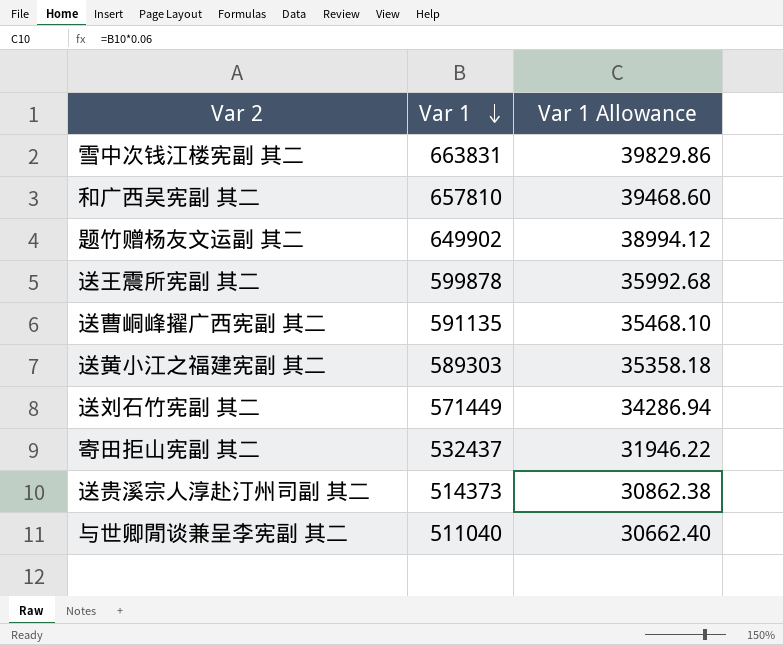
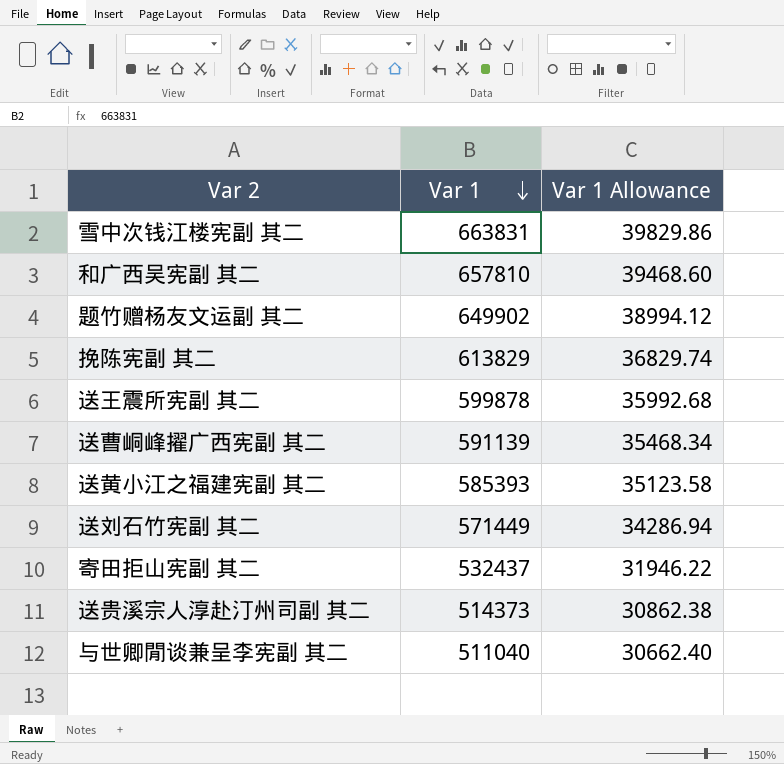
row 挽陈宪副 其二: none -> 613829 | 36829.74
送曹峒峰擢广西宪副 其二 | Var 1: 591135 -> 591139
送曹峒峰擢广西宪副 其二 | Var 1 Allowance: 35468.10 -> 35468.34
送黄小江之福建宪副 其二 | Var 1: 589303 -> 585393
送黄小江之福建宪副 其二 | Var 1 Allowance: 35358.18 -> 35123.58

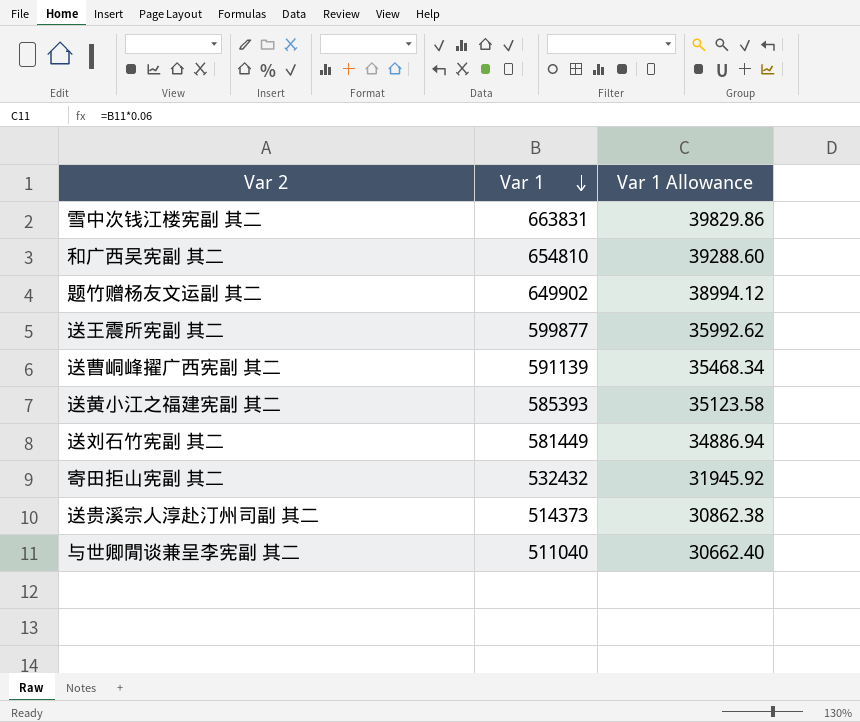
row 挽陈宪副 其二: 613829 | 36829.74 -> none
和广西吴宪副 其二 | Var 1: 657810 -> 654810
和广西吴宪副 其二 | Var 1 Allowance: 39468.60 -> 39288.60
送王震所宪副 其二 | Var 1: 599878 -> 599877
送王震所宪副 其二 | Var 1 Allowance: 35992.68 -> 35992.62
送刘石竹宪副 其二 | Var 1: 571449 -> 581449
送刘石竹宪副 其二 | Var 1 Allowance: 34286.94 -> 34886.94
寄田拒山宪副 其二 | Var 1: 532437 -> 532432
寄田拒山宪副 其二 | Var 1 Allowance: 31946.22 -> 31945.92

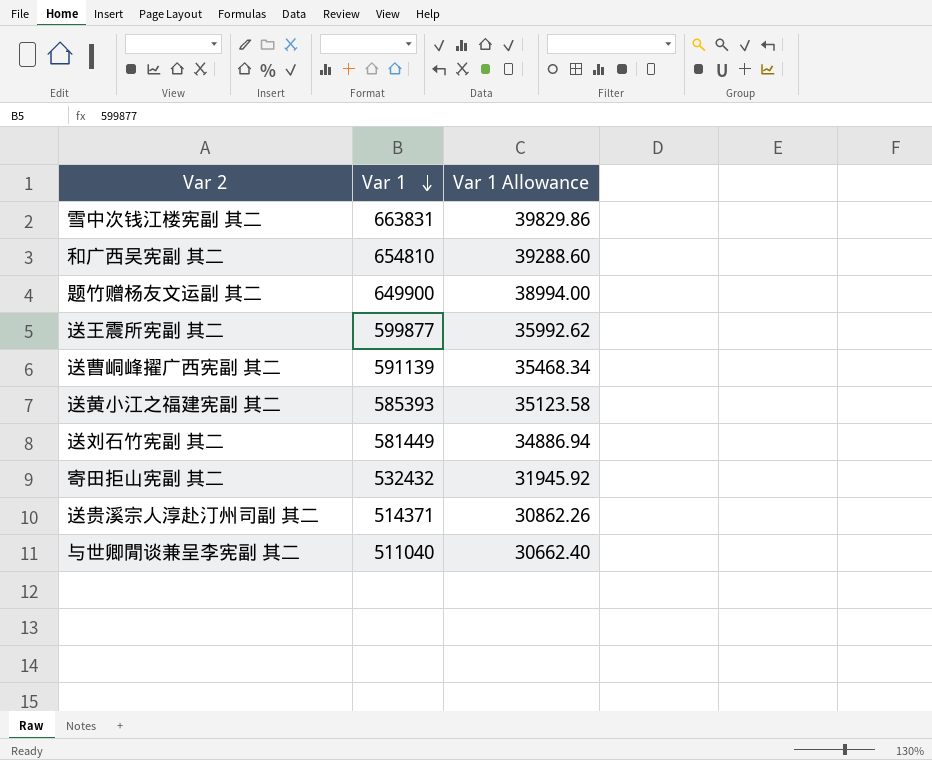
题竹赠杨友文运副 其二 | Var 1: 649902 -> 649900
题竹赠杨友文运副 其二 | Var 1 Allowance: 38994.12 -> 38994.00
送贵溪宗人淳赴汀州司副 其二 | Var 1: 514373 -> 514371
送贵溪宗人淳赴汀州司副 其二 | Var 1 Allowance: 30862.38 -> 30862.26

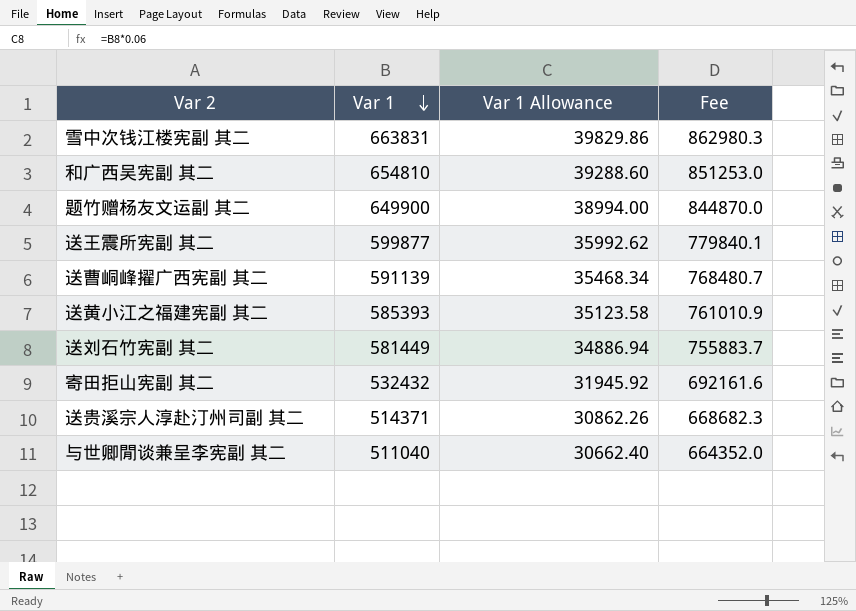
column Fee | formula: none -> [Var 1] * 1.3

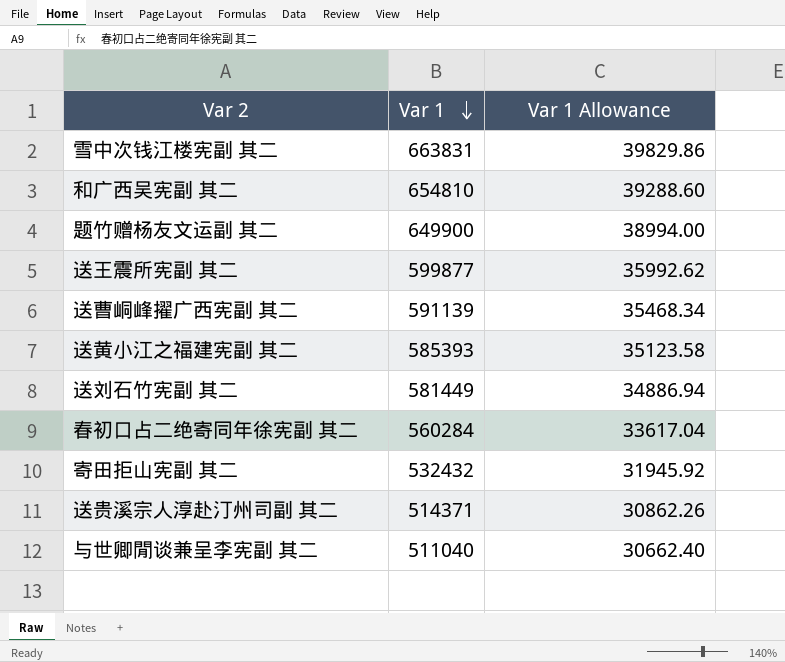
column Fee | formula: [Var 1] * 1.3 -> none
row 春初口占二绝寄同年徐宪副 其二: none -> 560284 | 33617.04

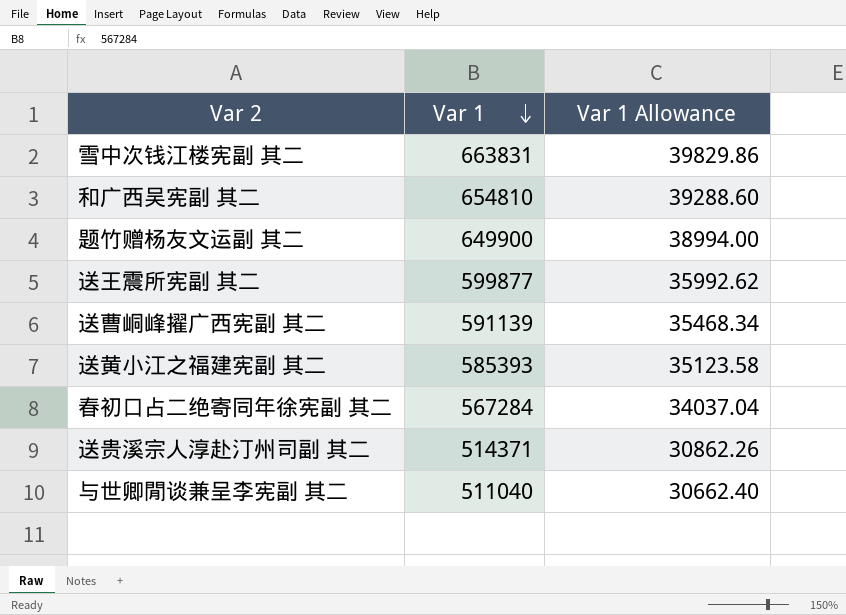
row 送刘石竹宪副 其二: 581449 | 34886.94 -> none
row 寄田拒山宪副 其二: 532432 | 31945.92 -> none
春初口占二绝寄同年徐宪副 其二 | Var 1: 560284 -> 567284
春初口占二绝寄同年徐宪副 其二 | Var 1 Allowance: 33617.04 -> 34037.04

